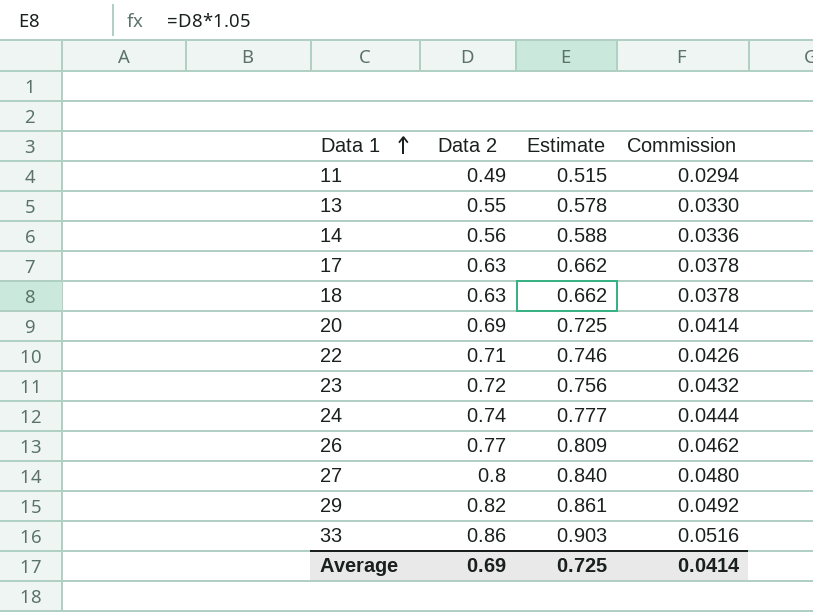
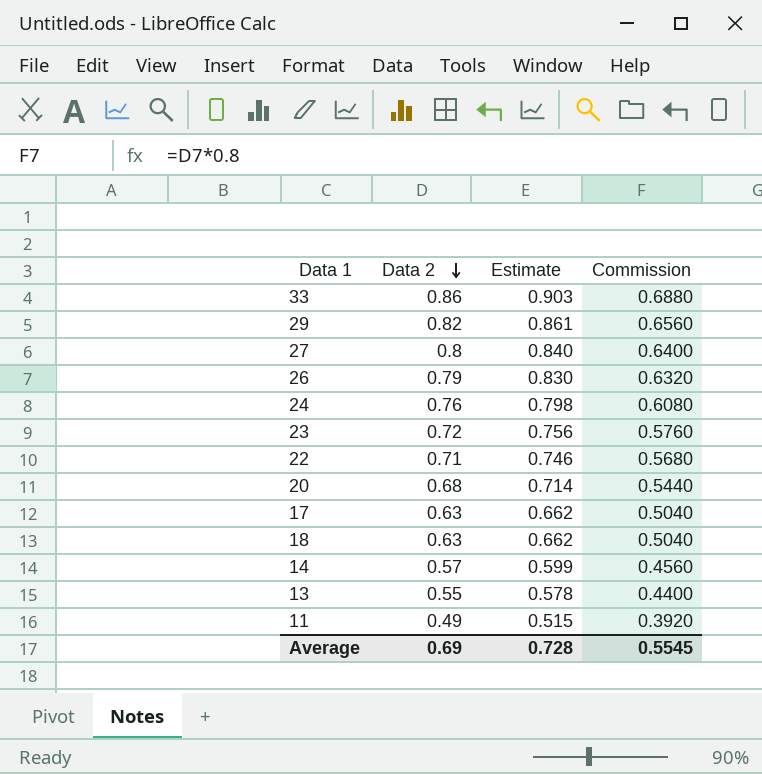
row order: Data 1 ascending -> Data 2 descending
column Commission | formula: [Data 2] * 0.06 -> [Data 2] * 0.8
26 | Data 2: 0.77 -> 0.79
26 | Estimate: 0.809 -> 0.830
24 | Data 2: 0.74 -> 0.76
24 | Estimate: 0.777 -> 0.798
20 | Data 2: 0.69 -> 0.68
20 | Estimate: 0.725 -> 0.714
14 | Data 2: 0.56 -> 0.57
14 | Estimate: 0.588 -> 0.599
Average | Estimate: 0.725 -> 0.728
Average | Commission: 0.0414 -> 0.5545

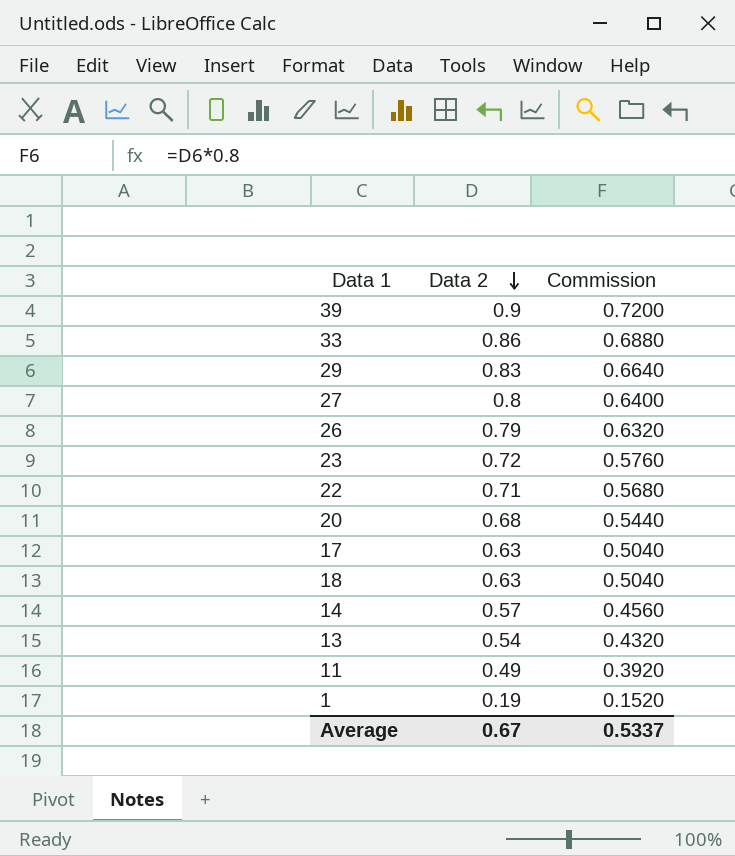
column Estimate | formula: [Data 2] * 1.05 -> none
row 24: 0.76 | 0.798 | 0.6080 -> none
row 39: none -> 0.9 | 0.7200
29 | Data 2: 0.82 -> 0.83
29 | Commission: 0.6560 -> 0.6640
13 | Data 2: 0.55 -> 0.54
13 | Commission: 0.4400 -> 0.4320
row 1: none -> 0.19 | 0.1520
Average | Data 2: 0.69 -> 0.67
Average | Commission: 0.5545 -> 0.5337

